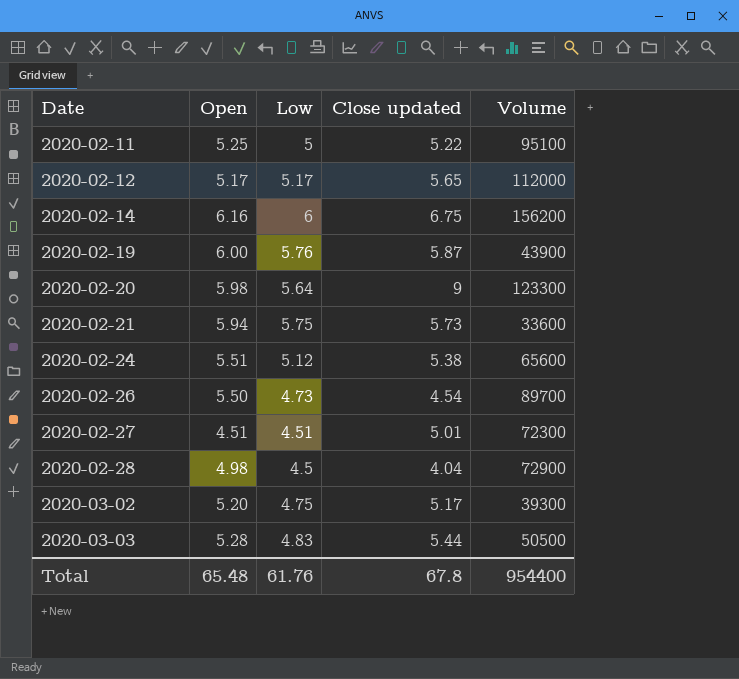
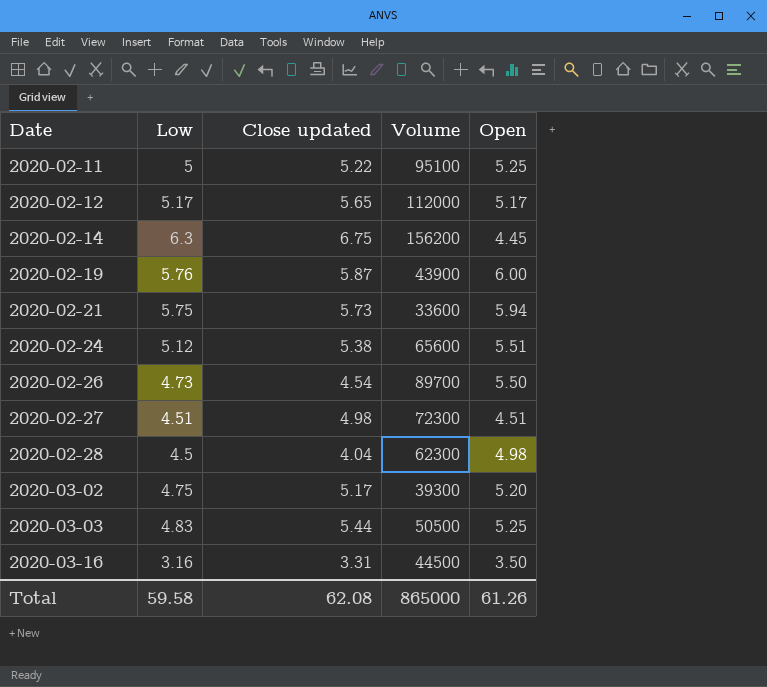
column Open | position: 2 -> 5
row 2020-02-20: 5.98 | 5.64 | 9 | 123300 -> none
2020-02-14 | Low: 6 -> 6.3
2020-02-14 | Open: 6.16 -> 4.45
2020-02-27 | Close updated: 5.01 -> 4.98
2020-02-28 | Volume: 72900 -> 62300
2020-03-03 | Open: 5.28 -> 5.25
row 2020-03-16: none -> 3.16 | 3.31 | 44500 | 3.50
Total | Low: 61.76 -> 59.58
Total | Close updated: 67.8 -> 62.08
Total | Volume: 954400 -> 865000
Total | Open: 65.48 -> 61.26

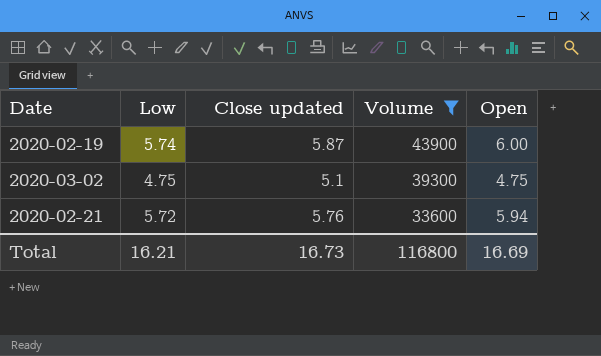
filter: none -> Volume <= 43900
row order: Date ascending -> Volume descending
2020-02-19 | Low: 5.76 -> 5.74
2020-03-02 | Close updated: 5.17 -> 5.1
2020-03-02 | Open: 5.20 -> 4.75
2020-02-21 | Low: 5.75 -> 5.72
2020-02-21 | Close updated: 5.73 -> 5.76
Total | Low: 59.58 -> 16.21
Total | Close updated: 62.08 -> 16.73
Total | Volume: 865000 -> 116800
Total | Open: 61.26 -> 16.69

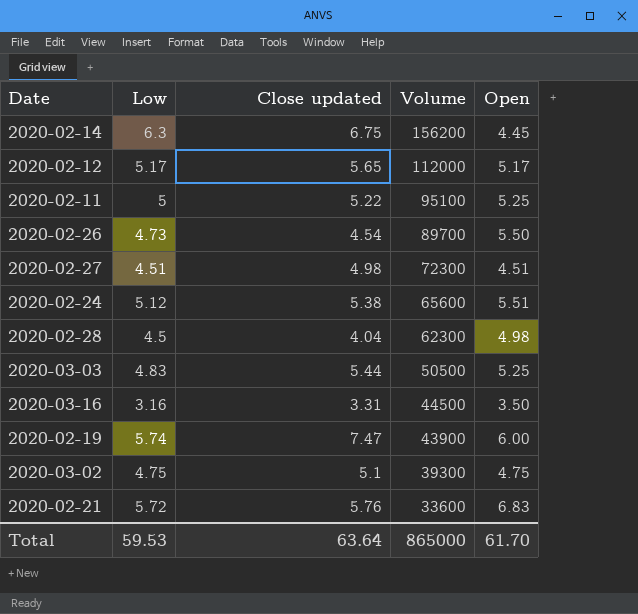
filter: Volume <= 43900 -> none
2020-02-19 | Close updated: 5.87 -> 7.47
2020-02-21 | Open: 5.94 -> 6.83
Total | Low: 16.21 -> 59.53
Total | Close updated: 16.73 -> 63.64
Total | Volume: 116800 -> 865000
Total | Open: 16.69 -> 61.70

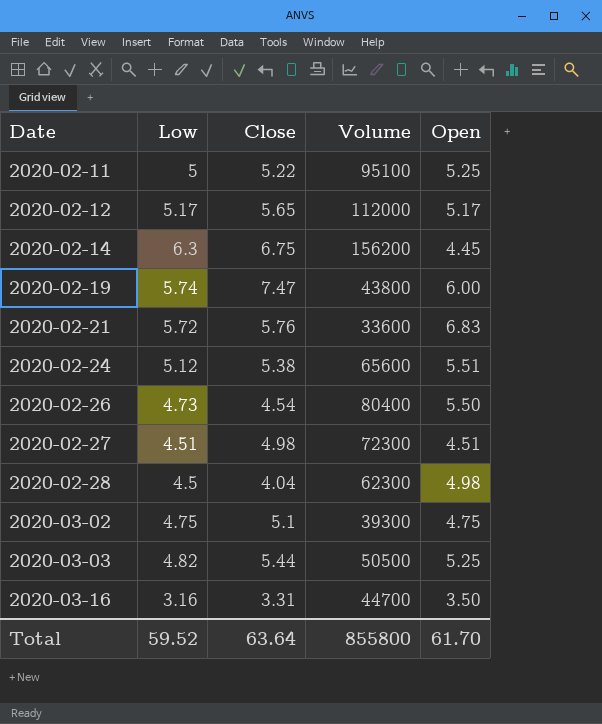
row order: Volume descending -> Date ascending
column name: Close updated -> Close
2020-02-19 | Volume: 43900 -> 43800
2020-02-26 | Volume: 89700 -> 80400
2020-03-03 | Low: 4.83 -> 4.82
2020-03-16 | Volume: 44500 -> 44700
Total | Low: 59.53 -> 59.52
Total | Volume: 865000 -> 855800

